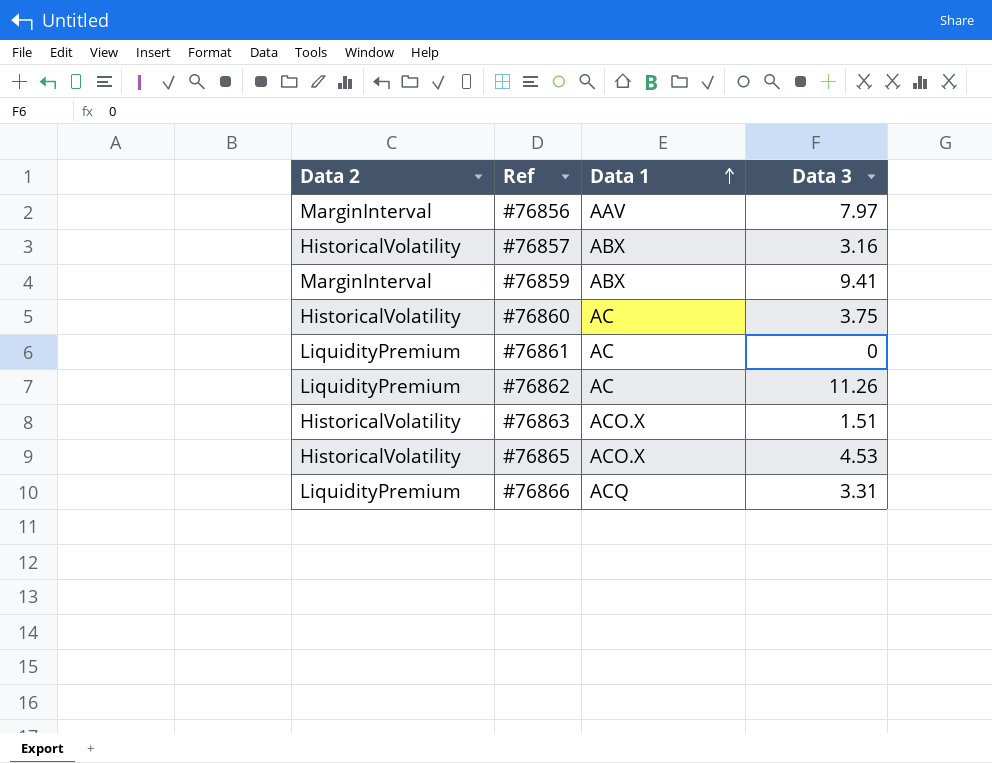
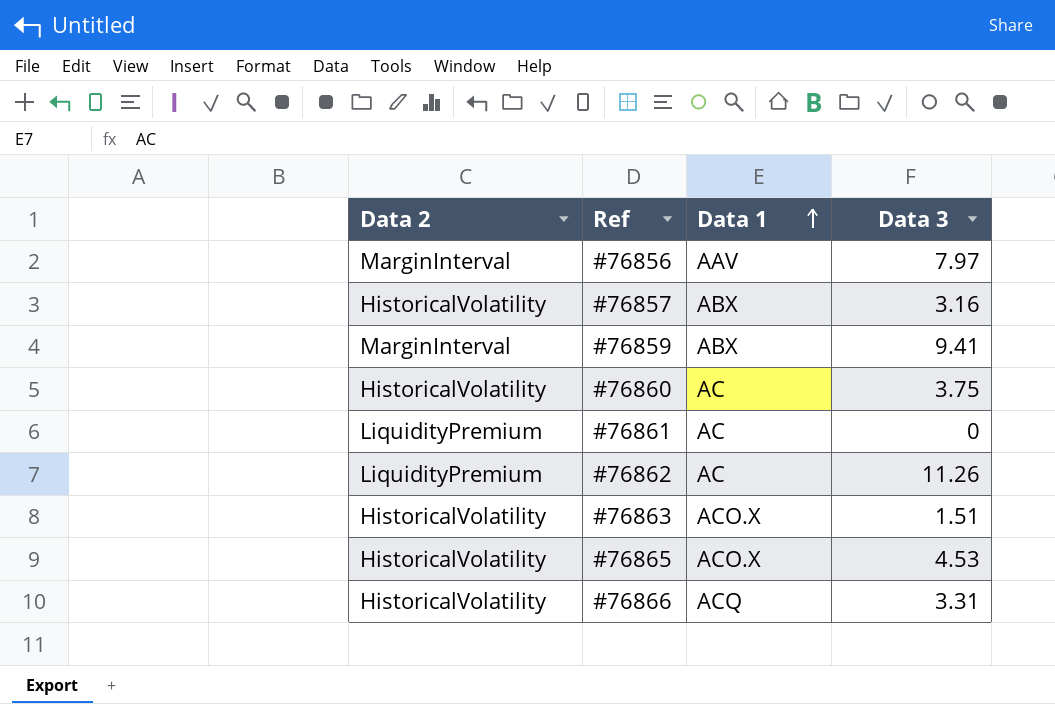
#76866 | Data 2: LiquidityPremium -> HistoricalVolatility

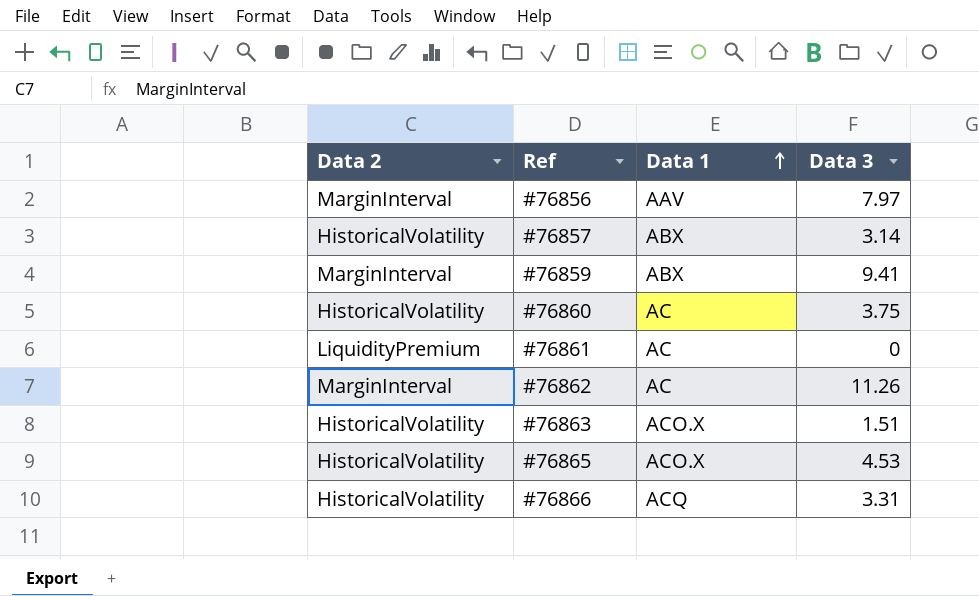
#76857 | Data 3: 3.16 -> 3.14
#76862 | Data 2: LiquidityPremium -> MarginInterval

